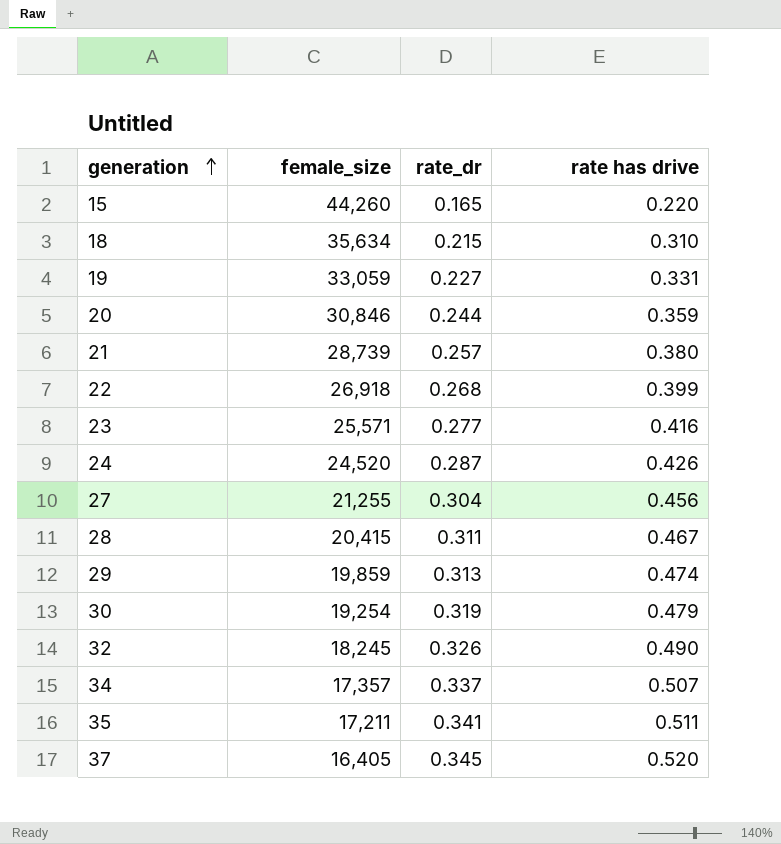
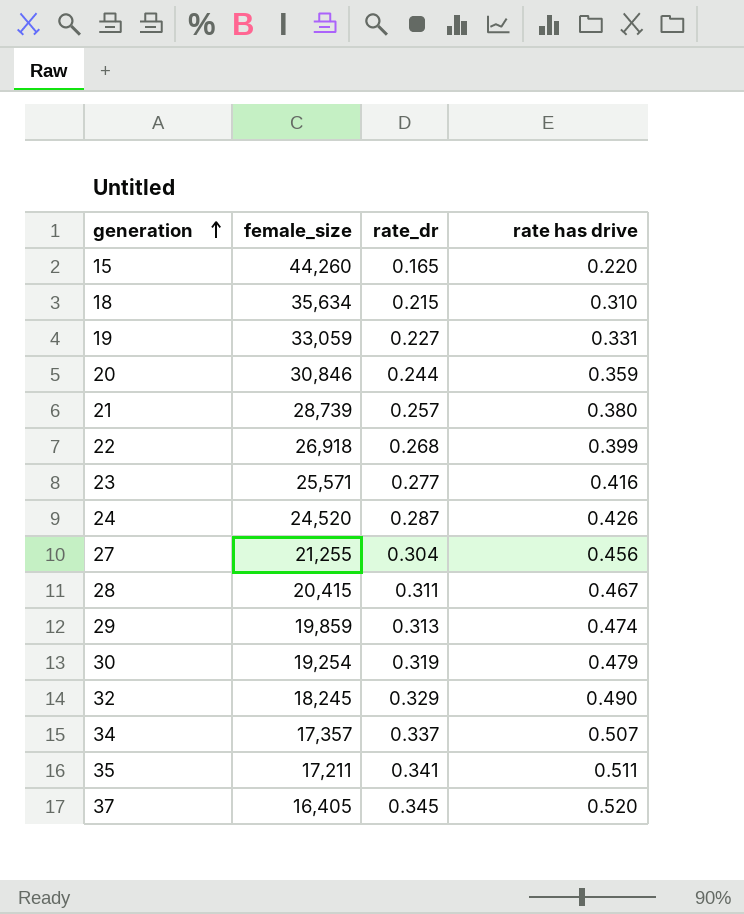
32 | rate_dr: 0.326 -> 0.329

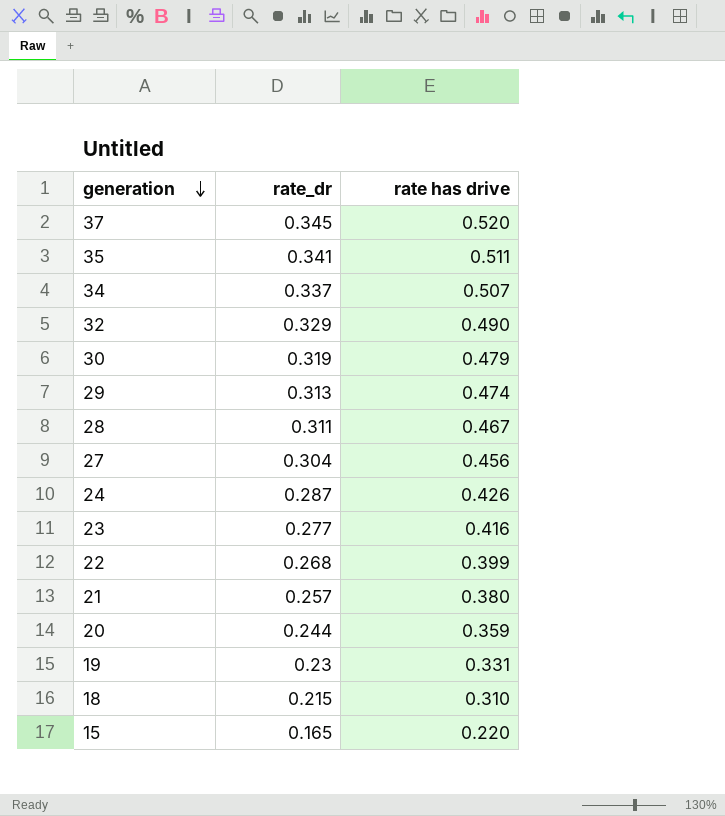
row order: generation ascending -> generation descending
column female_size | position: 2 -> none
19 | rate_dr: 0.227 -> 0.23

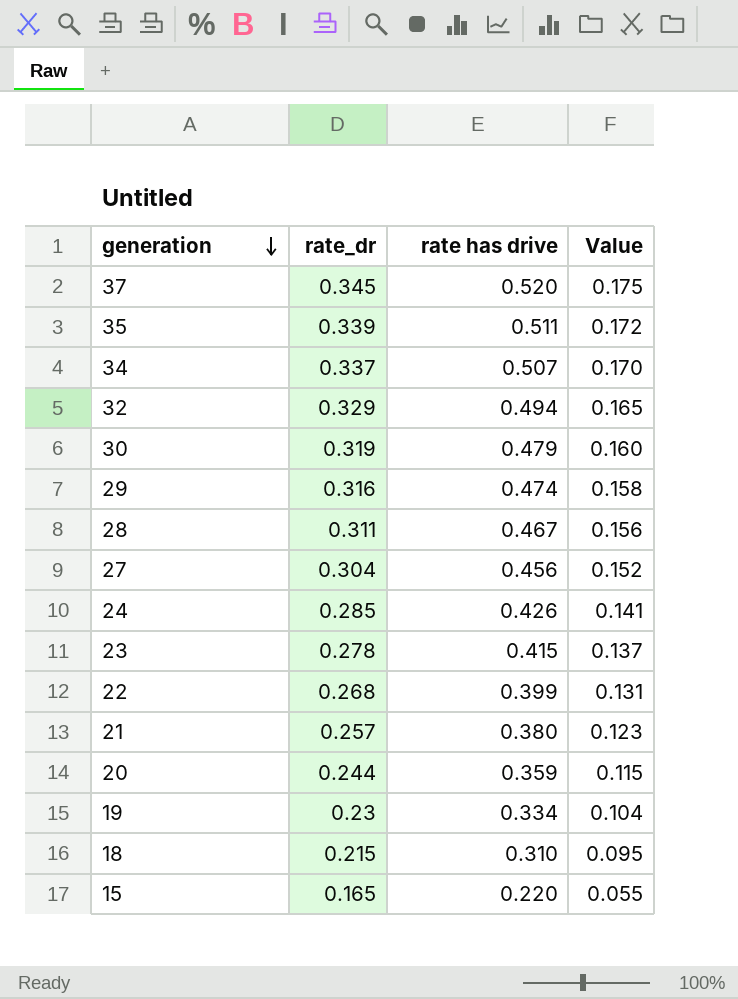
column Value | formula: none -> [rate has drive] - [rate_dr]
35 | rate_dr: 0.341 -> 0.339
32 | rate has drive: 0.490 -> 0.494
29 | rate_dr: 0.313 -> 0.316
24 | rate_dr: 0.287 -> 0.285
23 | rate_dr: 0.277 -> 0.278
23 | rate has drive: 0.416 -> 0.415
19 | rate has drive: 0.331 -> 0.334

